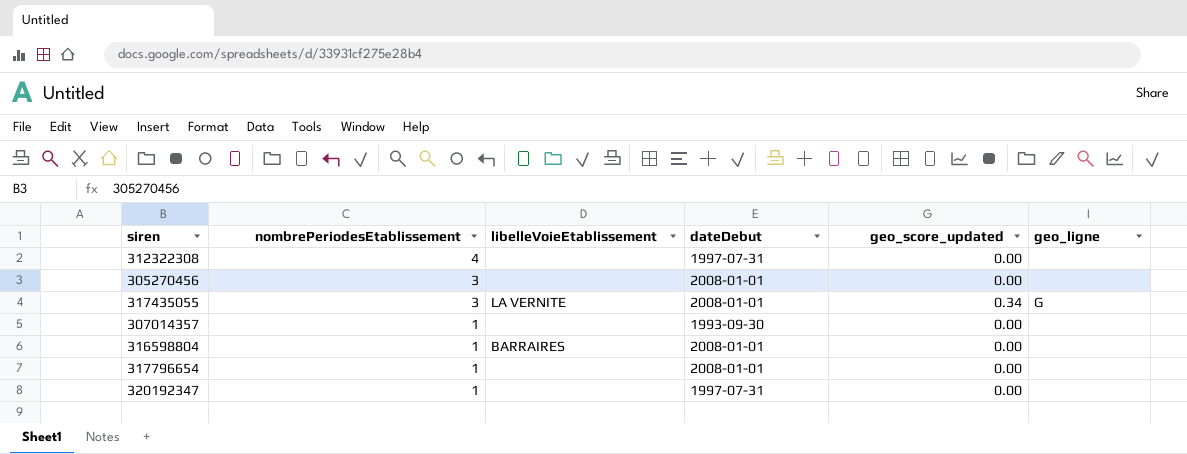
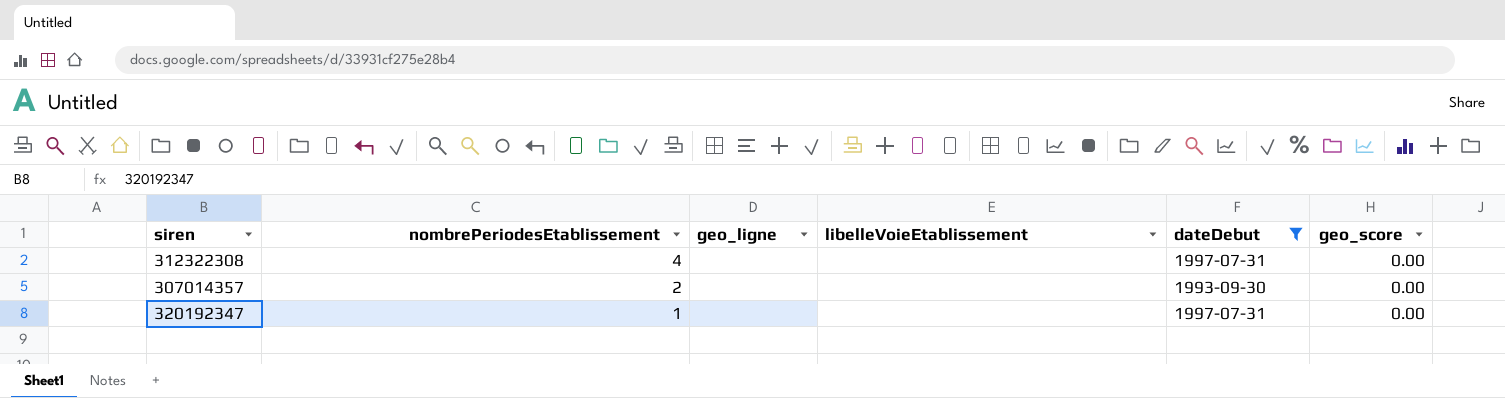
filter: none -> dateDebut != 2008-01-01
column geo_ligne | position: 6 -> 3
column name: geo_score_updated -> geo_score
307014357 | nombrePeriodesEtablissement: 1 -> 2

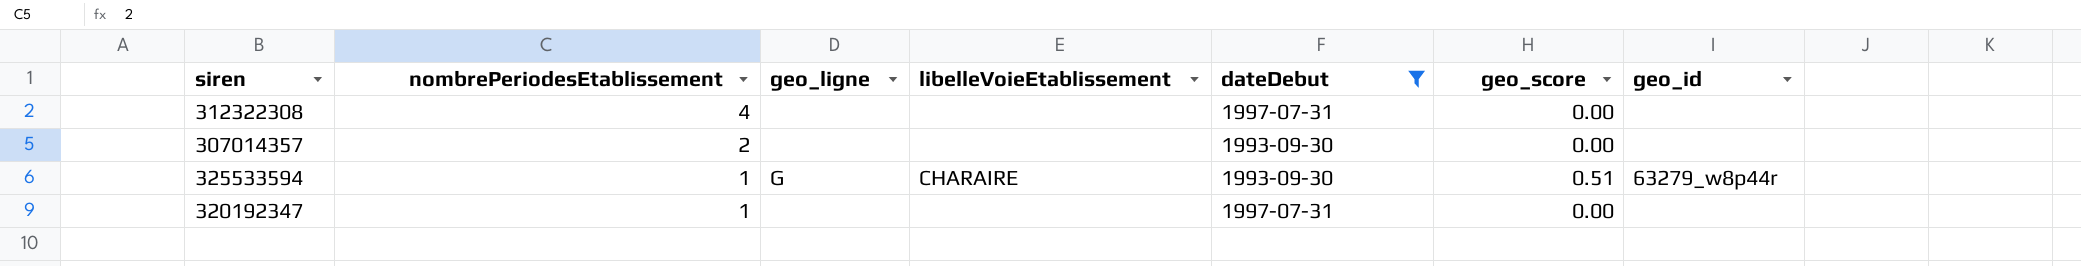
column geo_id | position: none -> 7
row 325533594: none -> 1 | G | CHARAIRE | 1993-09-30 | 0.51 | 63279_w8p44r

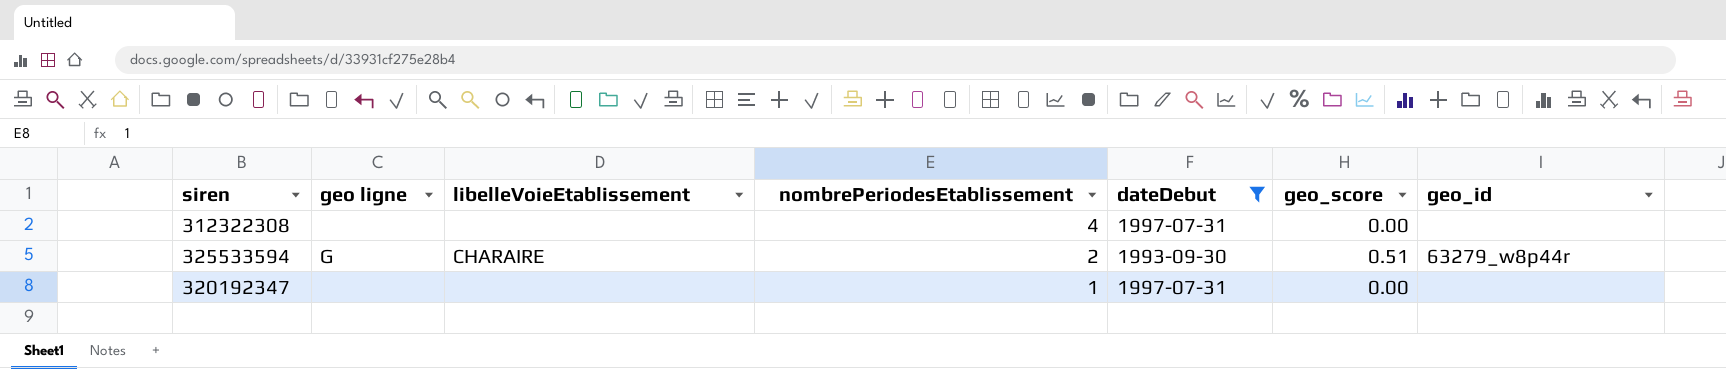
column name: geo_ligne -> geo ligne
column nombrePeriodesEtablissement | position: 2 -> 4
row 307014357: 2 | none | none | 1993-09-30 | 0.00 | none -> none
325533594 | nombrePeriodesEtablissement: 1 -> 2

